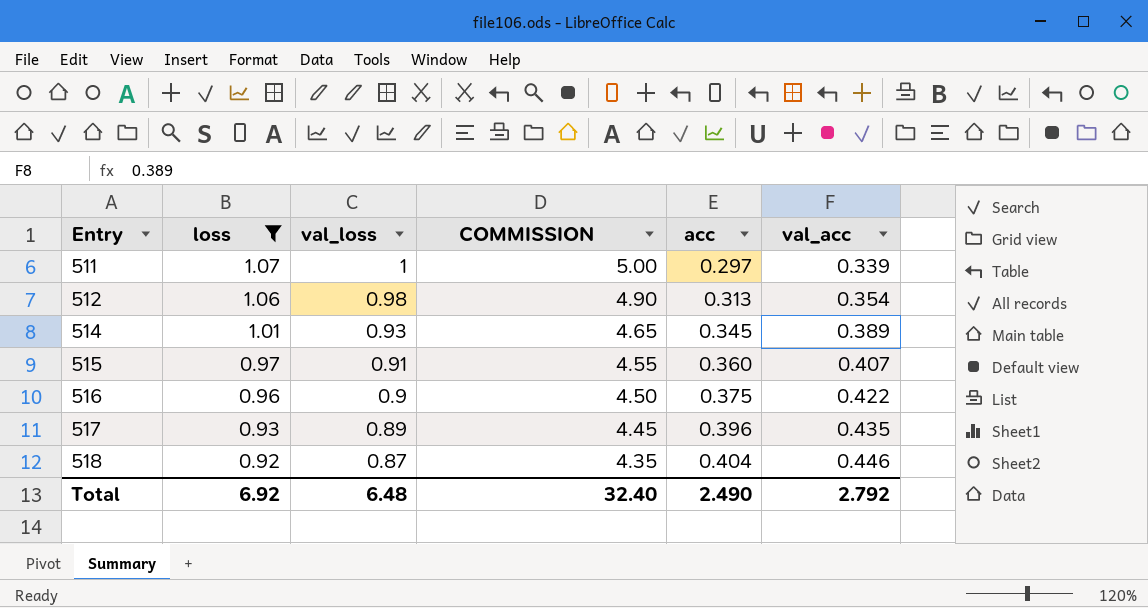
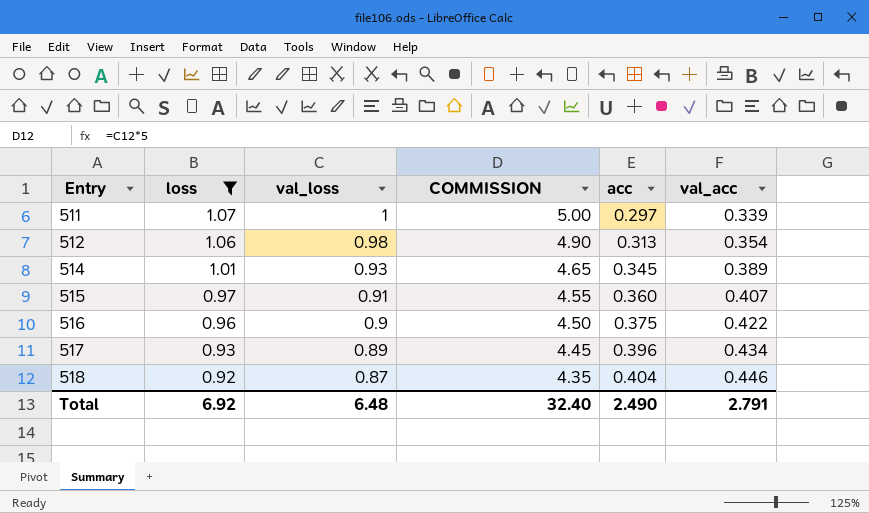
517 | val_acc: 0.435 -> 0.434
Total | val_acc: 2.792 -> 2.791

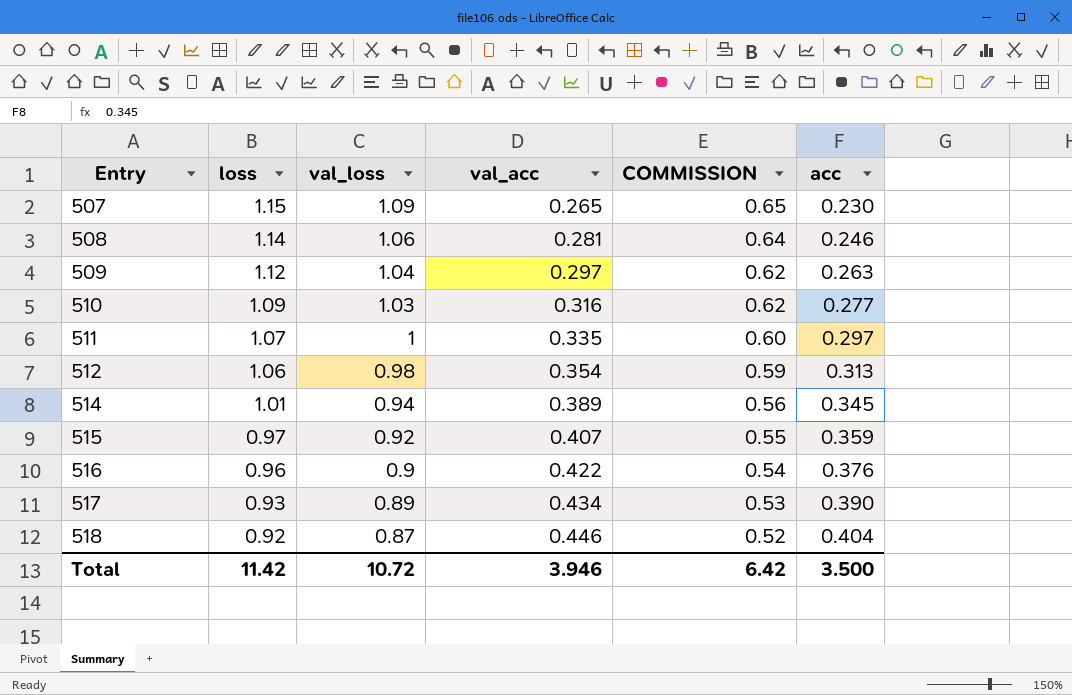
filter: loss <= 1.07 -> none
column val_acc | position: 6 -> 4
column COMMISSION | formula: [val_loss] * 5 -> [val_loss] * 0.6
511 | val_acc: 0.339 -> 0.335
514 | val_loss: 0.93 -> 0.94
515 | val_loss: 0.91 -> 0.92
515 | acc: 0.360 -> 0.359
516 | acc: 0.375 -> 0.376
517 | acc: 0.396 -> 0.390
Total | loss: 6.92 -> 11.42
Total | val_loss: 6.48 -> 10.72
Total | val_acc: 2.791 -> 3.946
Total | COMMISSION: 32.40 -> 6.42
Total | acc: 2.490 -> 3.500

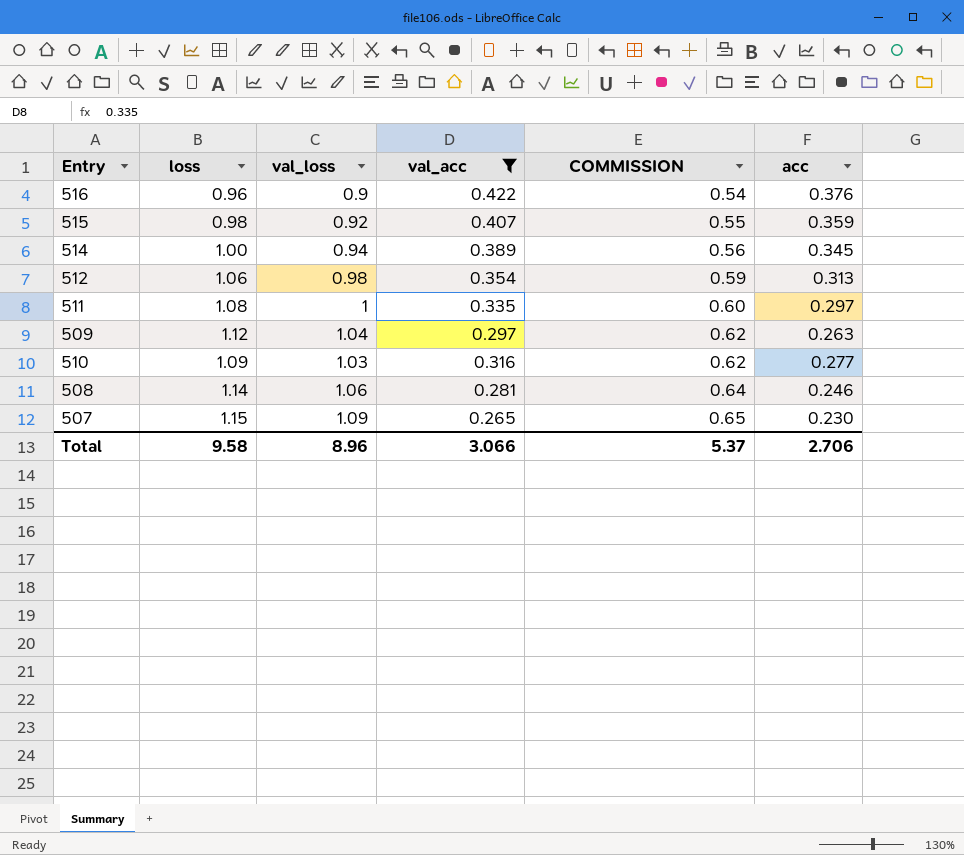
filter: none -> val_acc <= 0.422
row order: Entry ascending -> COMMISSION ascending
515 | loss: 0.97 -> 0.98
514 | loss: 1.01 -> 1.00
511 | loss: 1.07 -> 1.08
Total | loss: 11.42 -> 9.58
Total | val_loss: 10.72 -> 8.96
Total | val_acc: 3.946 -> 3.066
Total | COMMISSION: 6.42 -> 5.37
Total | acc: 3.500 -> 2.706

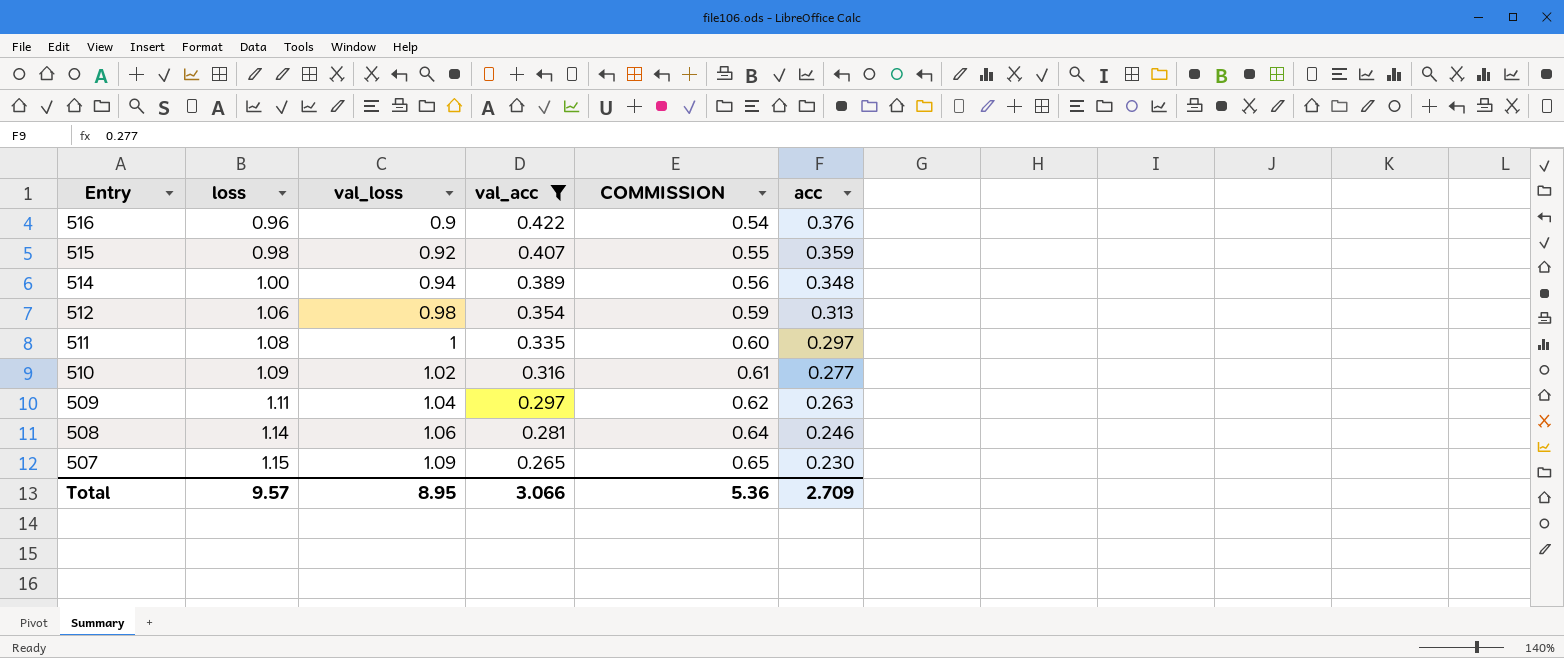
row order: COMMISSION ascending -> Entry descending
514 | acc: 0.345 -> 0.348
510 | val_loss: 1.03 -> 1.02
510 | COMMISSION: 0.62 -> 0.61
509 | loss: 1.12 -> 1.11
Total | loss: 9.58 -> 9.57
Total | val_loss: 8.96 -> 8.95
Total | COMMISSION: 5.37 -> 5.36
Total | acc: 2.706 -> 2.709

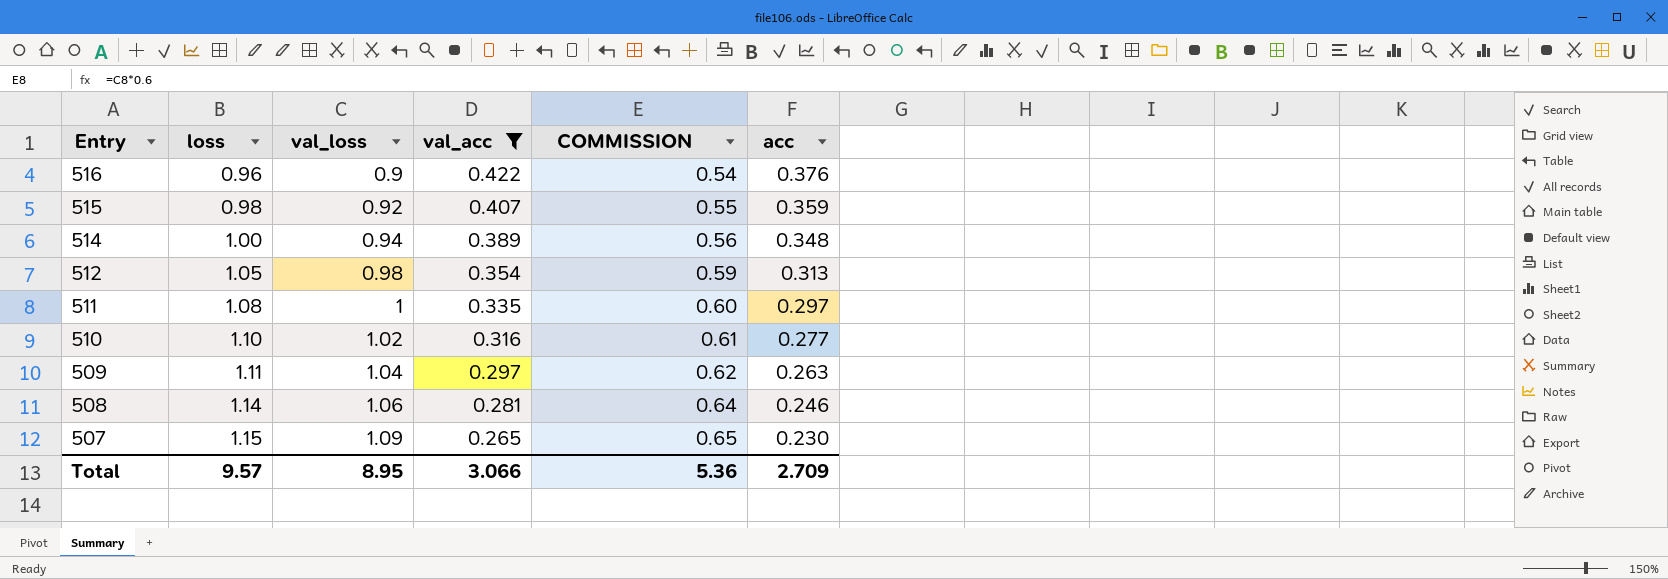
512 | loss: 1.06 -> 1.05
510 | loss: 1.09 -> 1.10

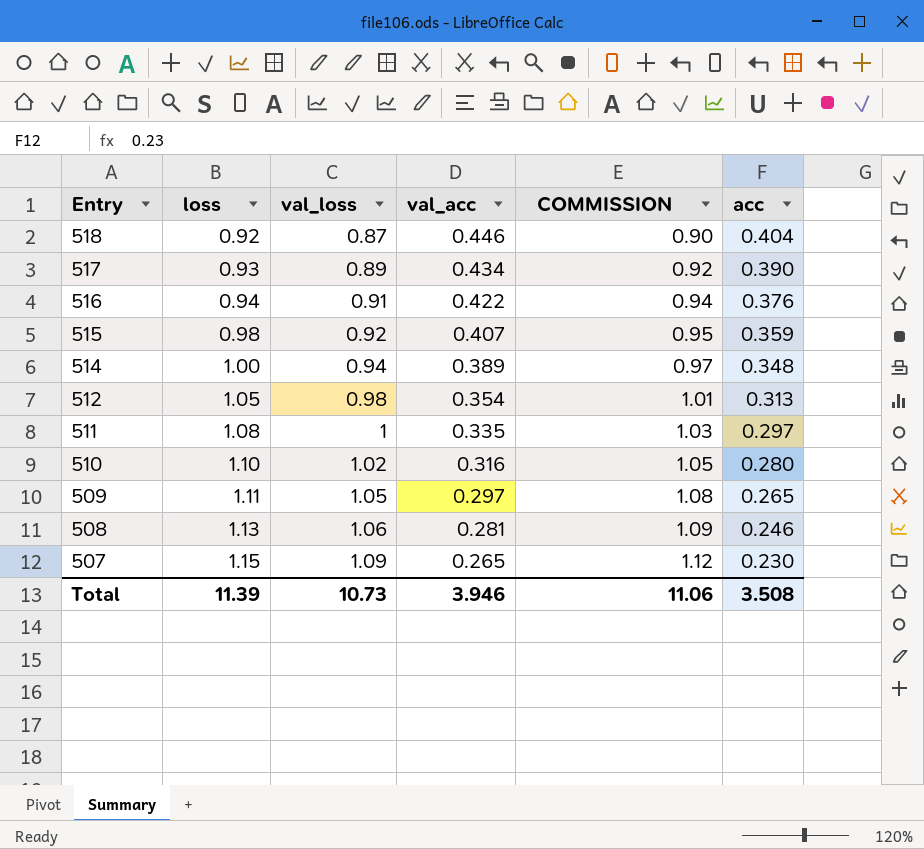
filter: val_acc <= 0.422 -> none
column COMMISSION | formula: [val_loss] * 0.6 -> [val_loss] * 1.03
516 | loss: 0.96 -> 0.94
516 | val_loss: 0.9 -> 0.91
510 | acc: 0.277 -> 0.280
509 | val_loss: 1.04 -> 1.05
509 | acc: 0.263 -> 0.265
508 | loss: 1.14 -> 1.13
Total | loss: 9.57 -> 11.39
Total | val_loss: 8.95 -> 10.73
Total | val_acc: 3.066 -> 3.946
Total | COMMISSION: 5.36 -> 11.06
Total | acc: 2.709 -> 3.508

